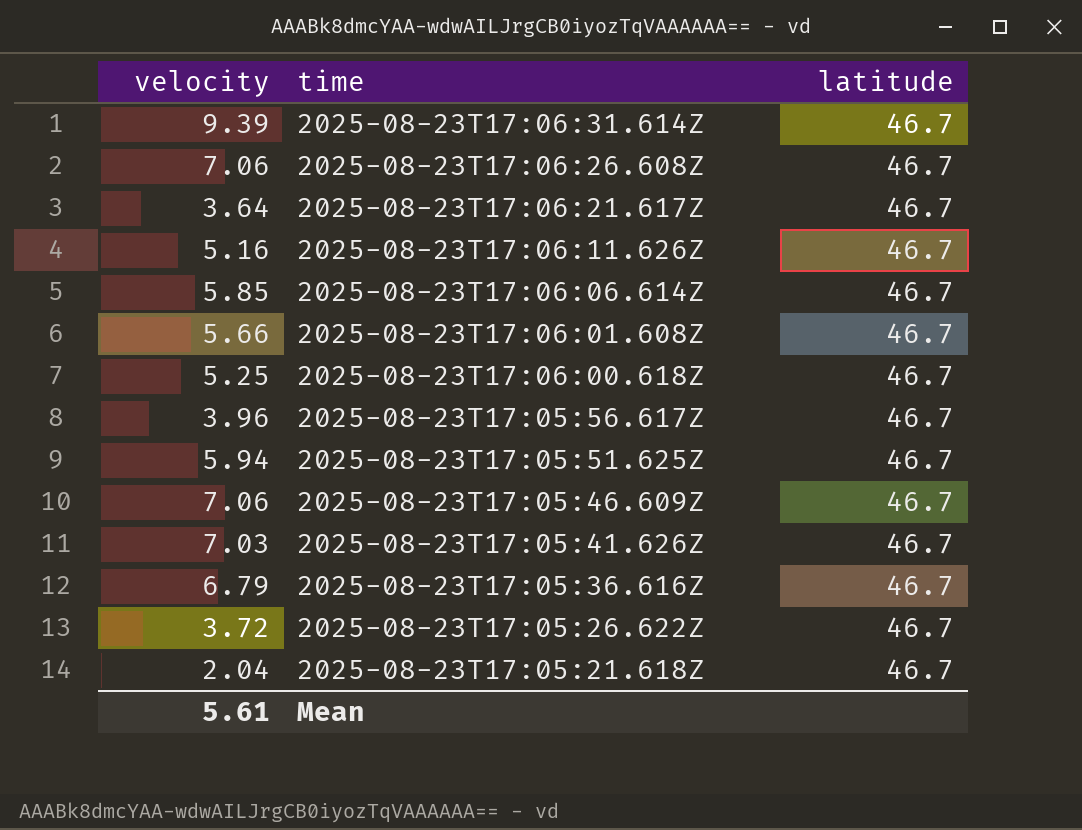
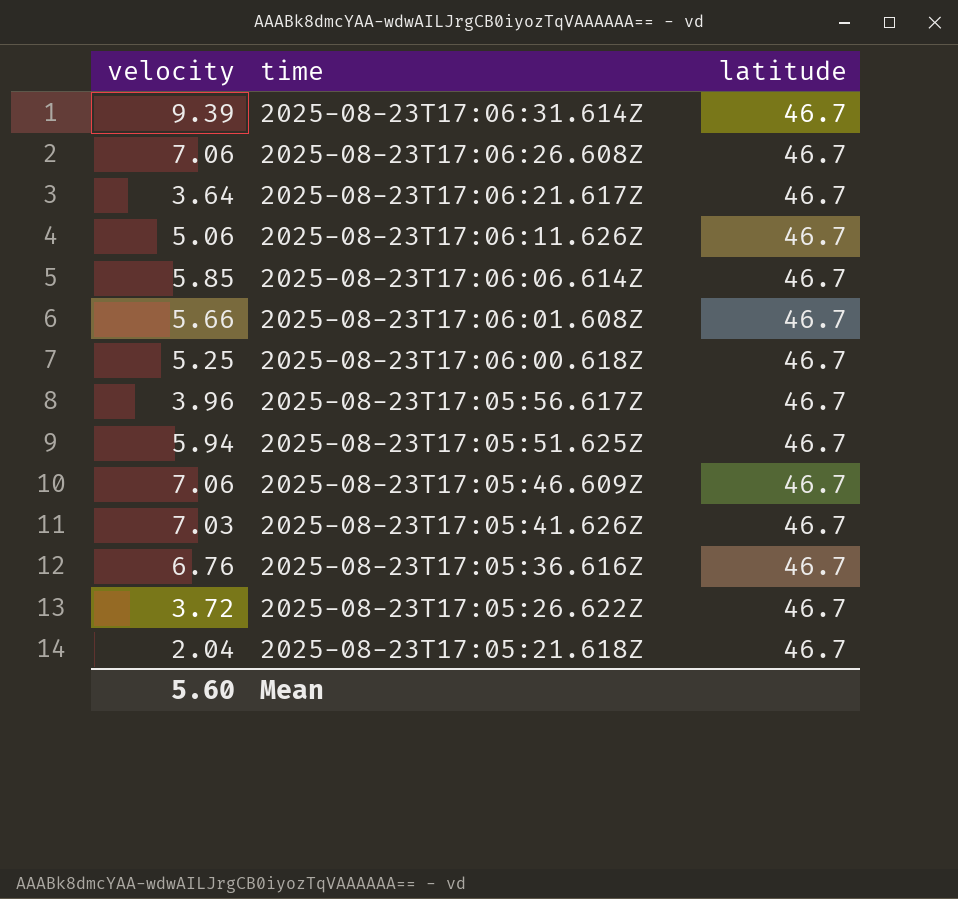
2025-08-23T17:06:11.626Z | velocity: 5.16 -> 5.06
2025-08-23T17:05:36.616Z | velocity: 6.79 -> 6.76
Mean | velocity: 5.61 -> 5.60

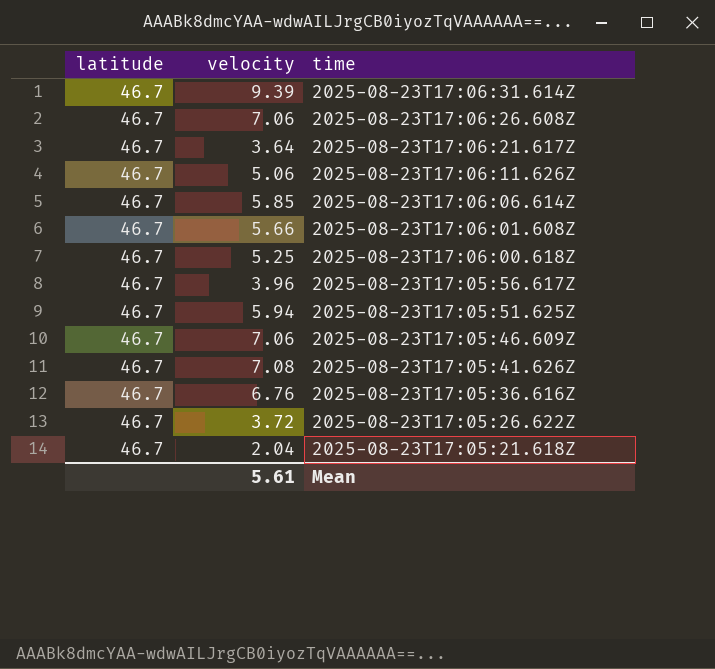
column latitude | position: 3 -> 1
2025-08-23T17:05:41.626Z | velocity: 7.03 -> 7.08
Mean | velocity: 5.60 -> 5.61

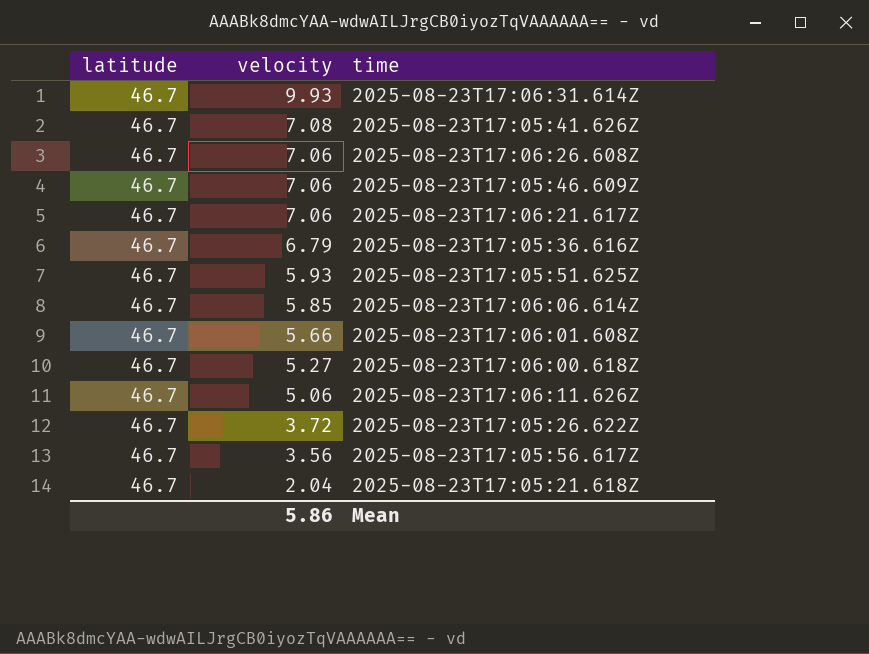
row order: time descending -> velocity descending
2025-08-23T17:06:31.614Z | velocity: 9.39 -> 9.93
2025-08-23T17:06:21.617Z | velocity: 3.64 -> 7.06
2025-08-23T17:05:36.616Z | velocity: 6.76 -> 6.79
2025-08-23T17:05:51.625Z | velocity: 5.94 -> 5.93
2025-08-23T17:06:00.618Z | velocity: 5.25 -> 5.27
2025-08-23T17:05:56.617Z | velocity: 3.96 -> 3.56
Mean | velocity: 5.61 -> 5.86

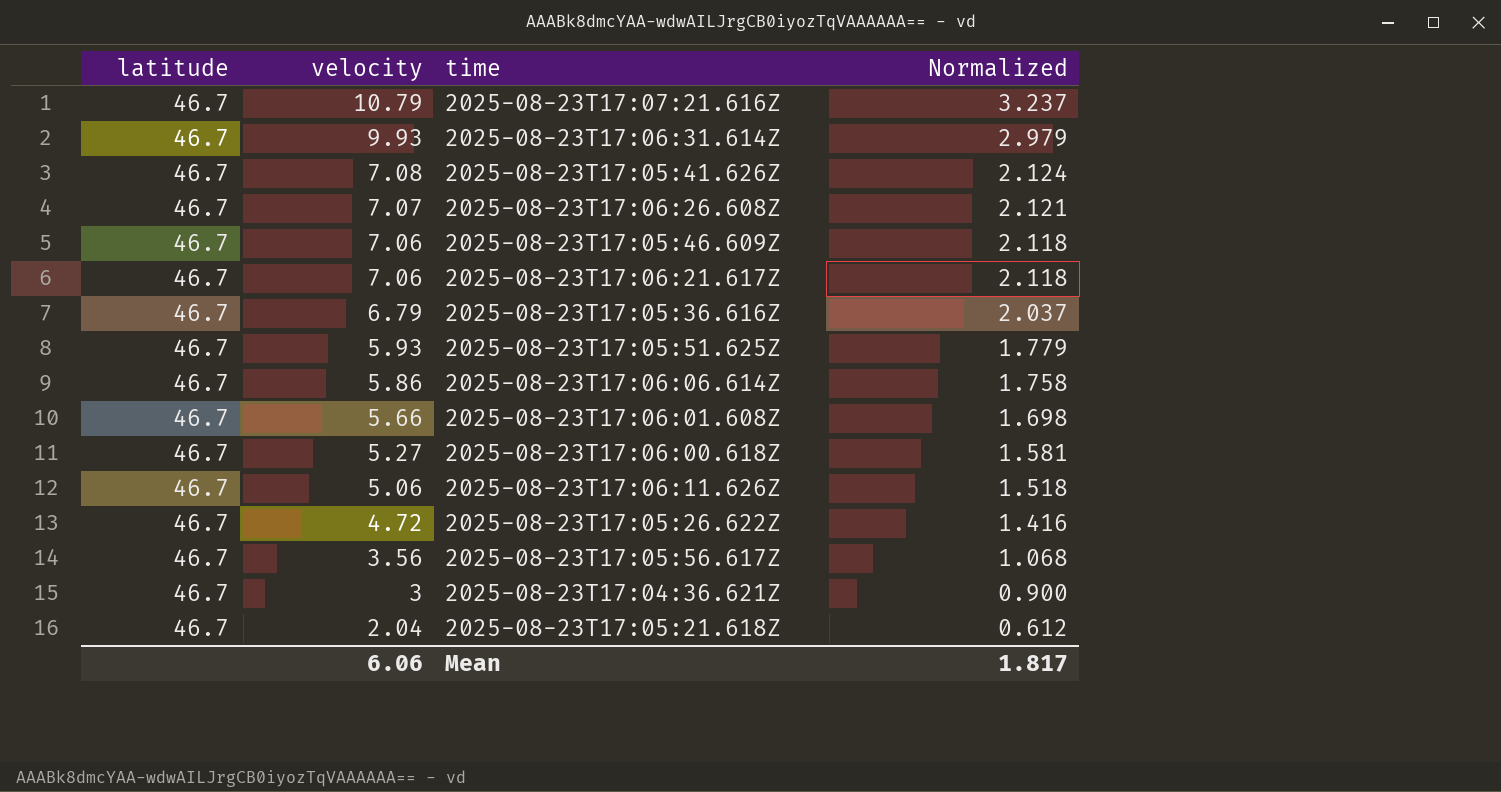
column Normalized | formula: none -> [velocity] * 0.3
row 2025-08-23T17:07:21.616Z: none -> 46.7 | 10.79 | 3.237
2025-08-23T17:06:26.608Z | velocity: 7.06 -> 7.07
2025-08-23T17:06:06.614Z | velocity: 5.85 -> 5.86
2025-08-23T17:05:26.622Z | velocity: 3.72 -> 4.72
row 2025-08-23T17:04:36.621Z: none -> 46.7 | 3 | 0.900
Mean | velocity: 5.86 -> 6.06

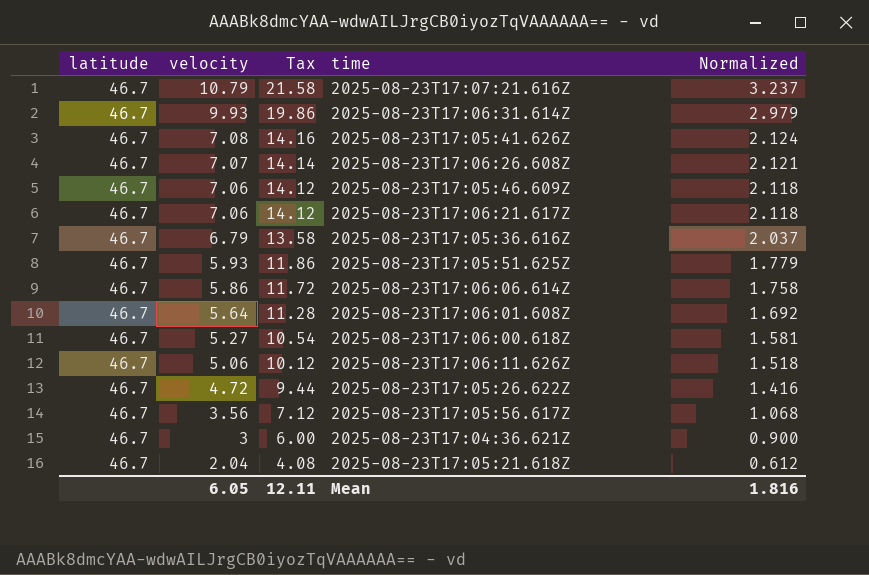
column Tax | formula: none -> [velocity] * 2
2025-08-23T17:06:01.608Z | velocity: 5.66 -> 5.64
2025-08-23T17:06:01.608Z | Normalized: 1.698 -> 1.692
Mean | velocity: 6.06 -> 6.05
Mean | Normalized: 1.817 -> 1.816

